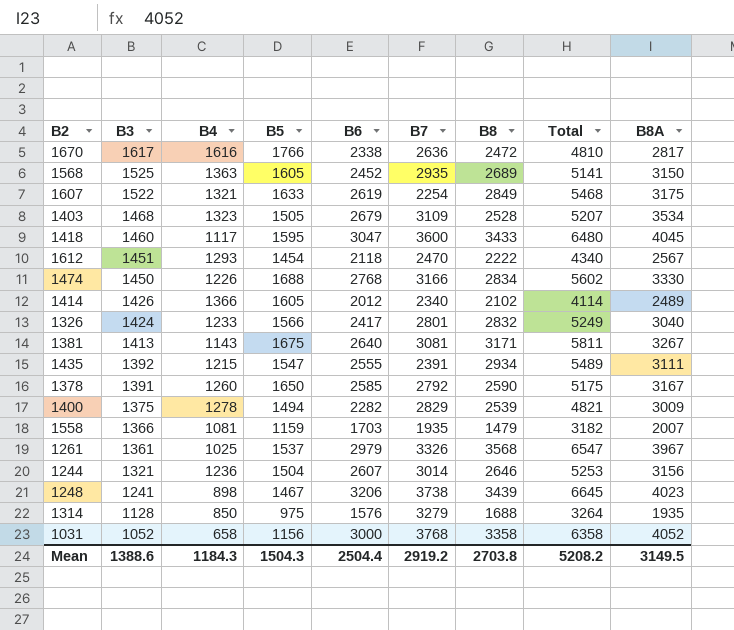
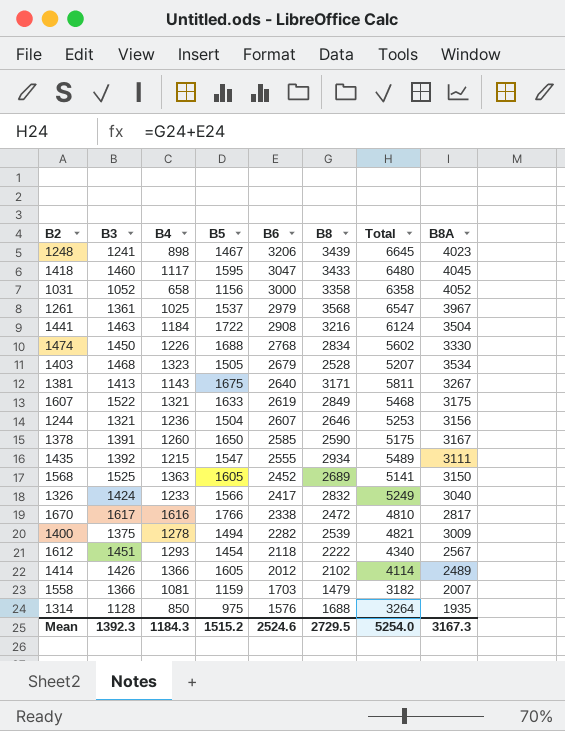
row order: B3 descending -> B6 descending
column B7 | position: 6 -> none
row 1441: none -> 1463 | 1184 | 1722 | 2908 | 3216 | 6124 | 3504
Mean | B3: 1388.6 -> 1392.3
Mean | B5: 1504.3 -> 1515.2
Mean | B6: 2504.4 -> 2524.6
Mean | B8: 2703.8 -> 2729.5
Mean | Total: 5208.2 -> 5254.0
Mean | B8A: 3149.5 -> 3167.3

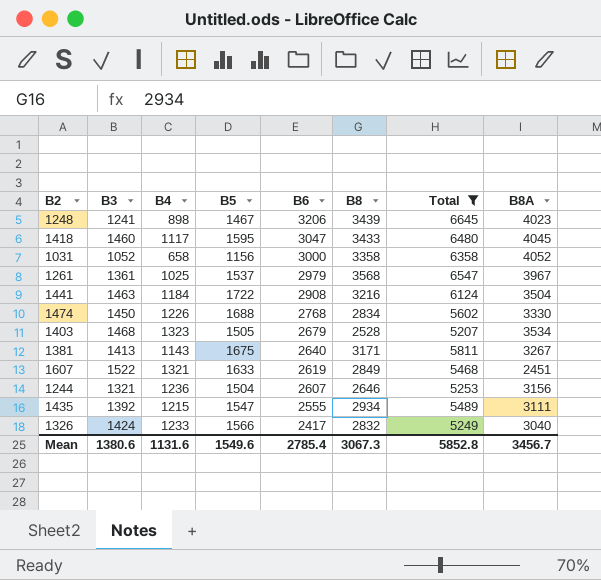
filter: none -> Total >= 5207
1607 | B8A: 3175 -> 2451
Mean | B3: 1392.3 -> 1380.6
Mean | B4: 1184.3 -> 1131.6
Mean | B5: 1515.2 -> 1549.6
Mean | B6: 2524.6 -> 2785.4
Mean | B8: 2729.5 -> 3067.3
Mean | Total: 5254.0 -> 5852.8
Mean | B8A: 3167.3 -> 3456.7

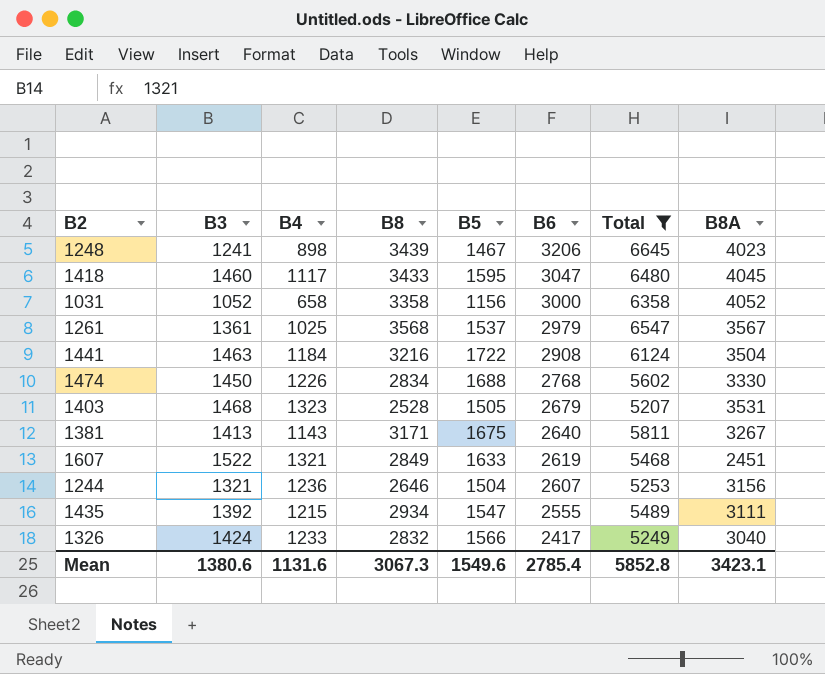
column B8 | position: 6 -> 4
1261 | B8A: 3967 -> 3567
1403 | B8A: 3534 -> 3531
Mean | B8A: 3456.7 -> 3423.1

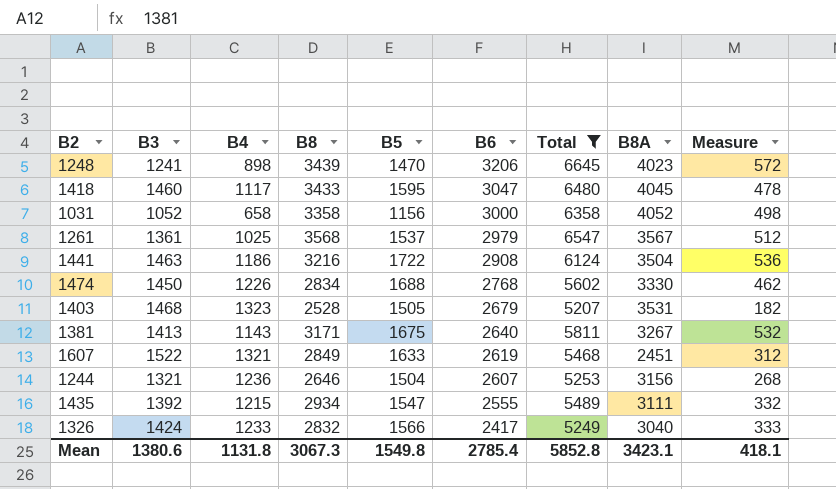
column Measure | formula: none -> [B5] - [B4]
1248 | B5: 1467 -> 1470
1441 | B4: 1184 -> 1186
Mean | B4: 1131.6 -> 1131.8
Mean | B5: 1549.6 -> 1549.8

